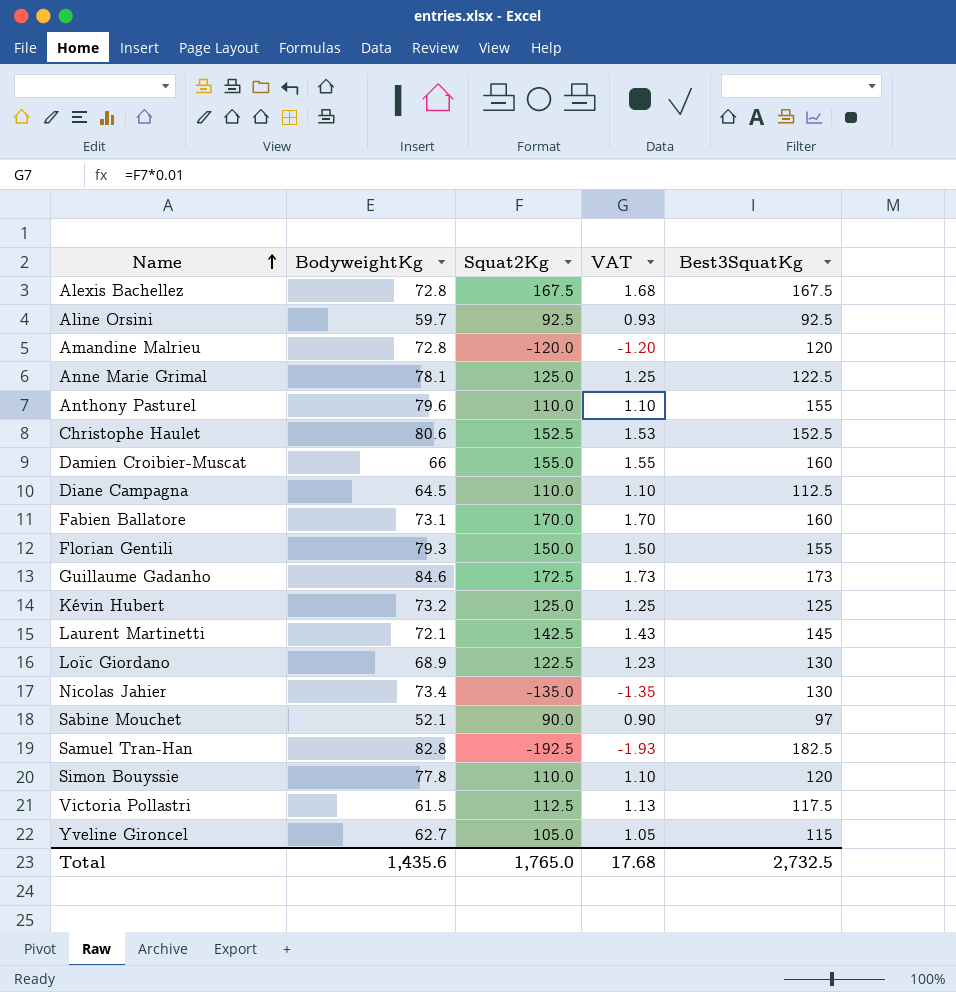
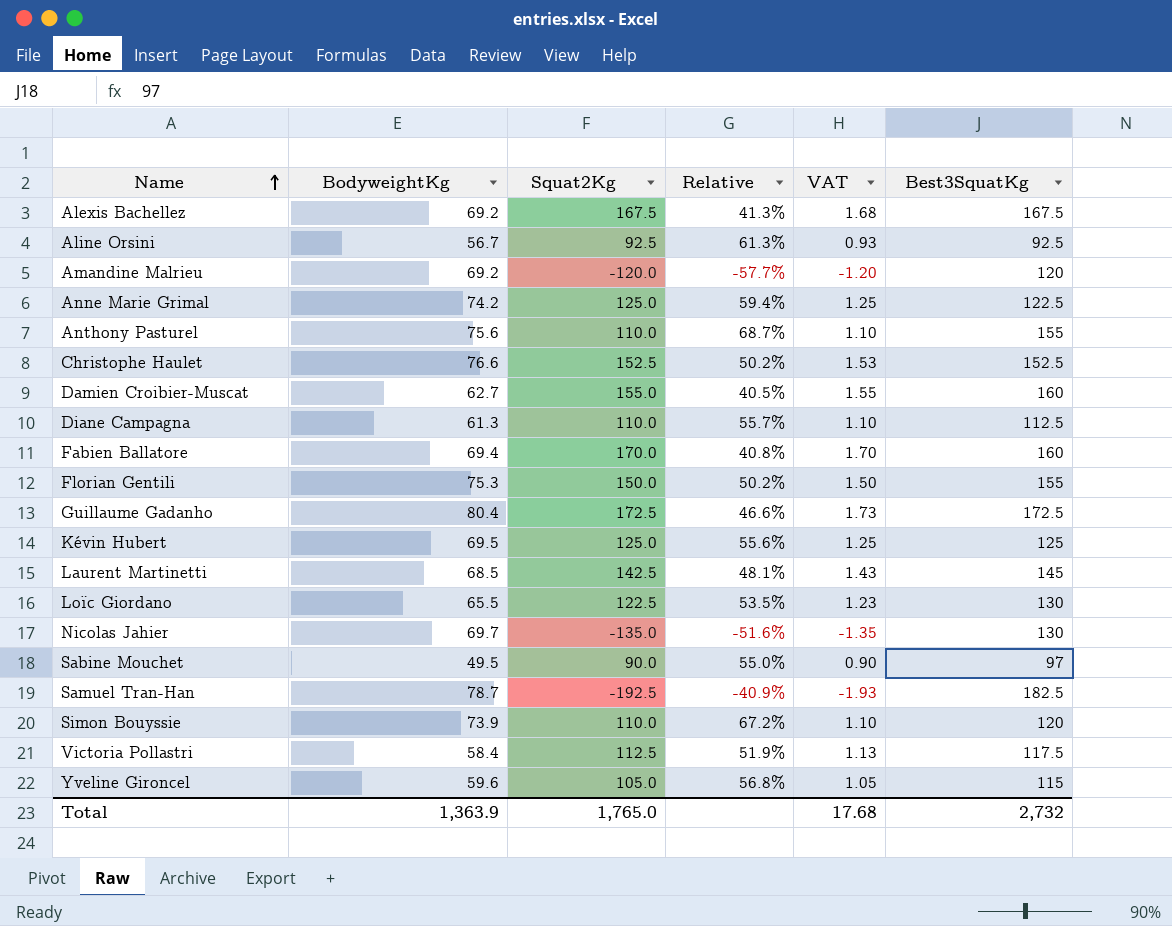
column Relative | formula: none -> [BodyweightKg] / [Squat2Kg]
Alexis Bachellez | BodyweightKg: 72.8 -> 69.2
Aline Orsini | BodyweightKg: 59.7 -> 56.7
Amandine Malrieu | BodyweightKg: 72.8 -> 69.2
Anne Marie Grimal | BodyweightKg: 78.1 -> 74.2
Anthony Pasturel | BodyweightKg: 79.6 -> 75.6
Christophe Haulet | BodyweightKg: 80.6 -> 76.6
Damien Croibier-Muscat | BodyweightKg: 66 -> 62.7
Diane Campagna | BodyweightKg: 64.5 -> 61.3
Fabien Ballatore | BodyweightKg: 73.1 -> 69.4
Florian Gentili | BodyweightKg: 79.3 -> 75.3
Guillaume Gadanho | BodyweightKg: 84.6 -> 80.4
Guillaume Gadanho | Best3SquatKg: 173 -> 172.5
Kévin Hubert | BodyweightKg: 73.2 -> 69.5
Laurent Martinetti | BodyweightKg: 72.1 -> 68.5
Loïc Giordano | BodyweightKg: 68.9 -> 65.5
Nicolas Jahier | BodyweightKg: 73.4 -> 69.7
Sabine Mouchet | BodyweightKg: 52.1 -> 49.5
Samuel Tran-Han | BodyweightKg: 82.8 -> 78.7
Simon Bouyssie | BodyweightKg: 77.8 -> 73.9
Victoria Pollastri | BodyweightKg: 61.5 -> 58.4
Yveline Gironcel | BodyweightKg: 62.7 -> 59.6
Total | BodyweightKg: 1,435.6 -> 1,363.9
Total | Best3SquatKg: 2,732.5 -> 2,732

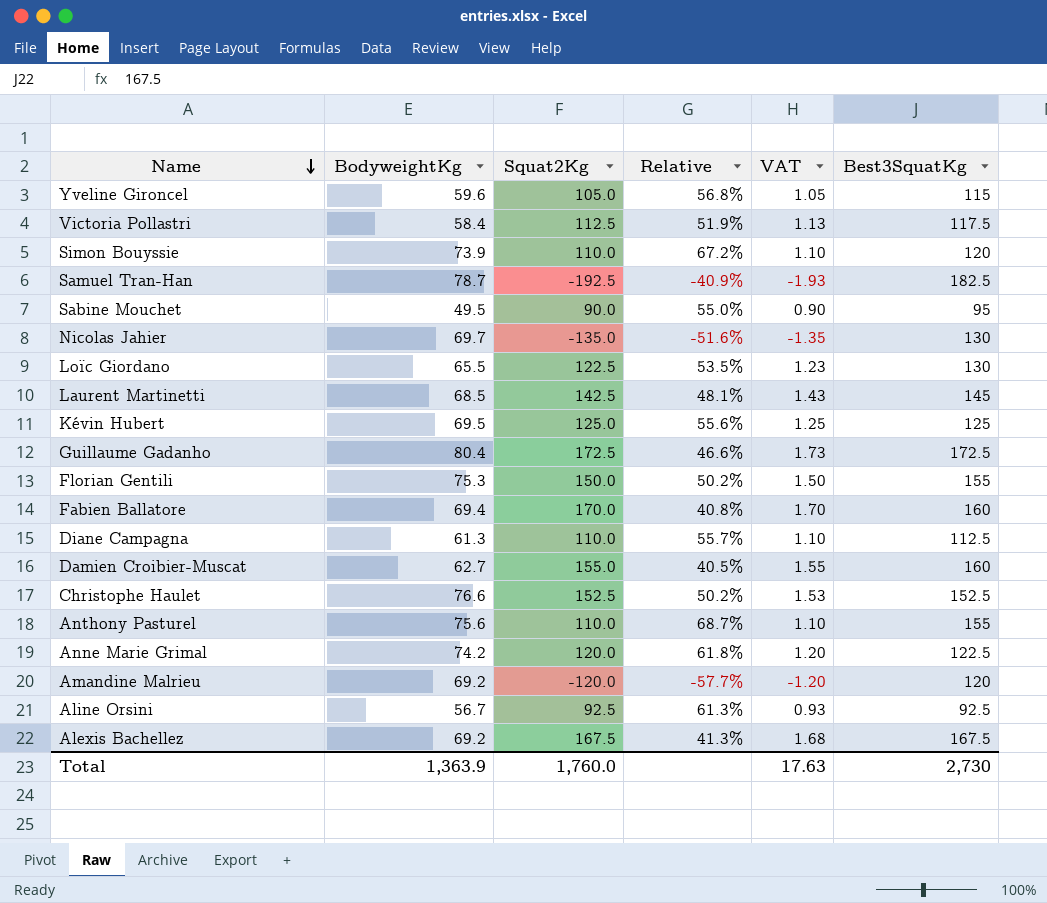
row order: Name ascending -> Name descending
Sabine Mouchet | Best3SquatKg: 97 -> 95
Anne Marie Grimal | Squat2Kg: 125.0 -> 120.0
Anne Marie Grimal | Relative: 59.4% -> 61.8%
Anne Marie Grimal | VAT: 1.25 -> 1.20
Total | Squat2Kg: 1,765.0 -> 1,760.0
Total | VAT: 17.68 -> 17.63
Total | Best3SquatKg: 2,732 -> 2,730

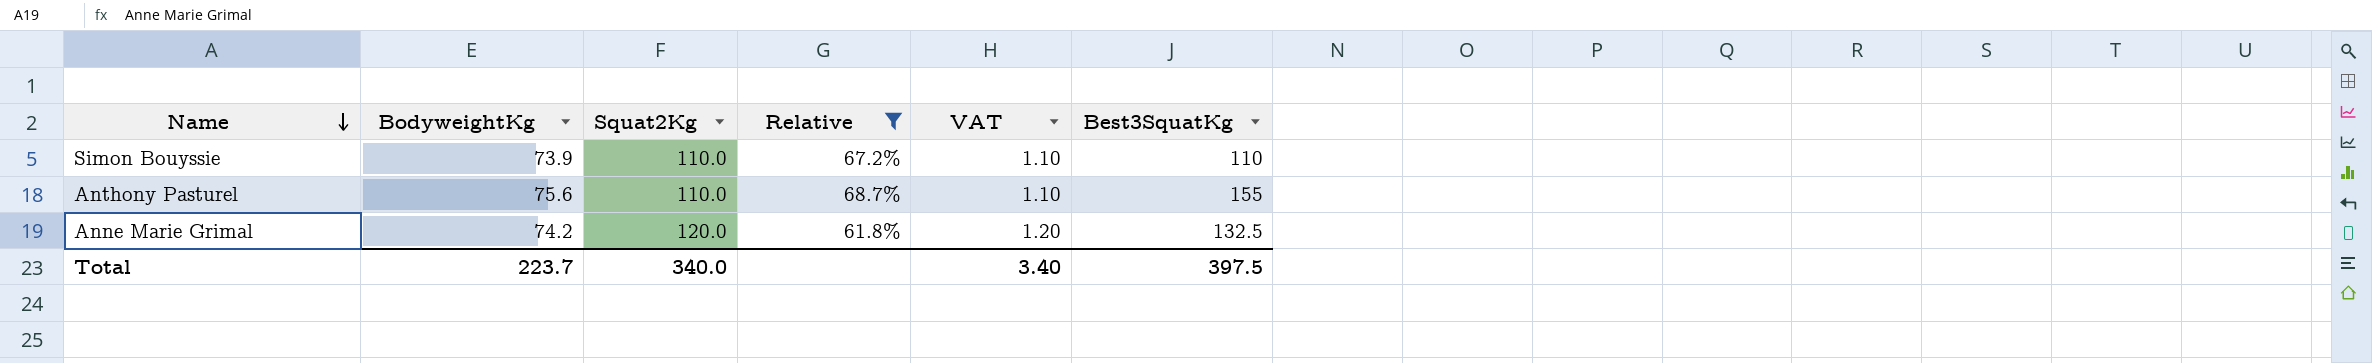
filter: none -> Relative >= 61.8%
Simon Bouyssie | Best3SquatKg: 120 -> 110
Anne Marie Grimal | Best3SquatKg: 122.5 -> 132.5
Total | BodyweightKg: 1,363.9 -> 223.7
Total | Squat2Kg: 1,760.0 -> 340.0
Total | VAT: 17.63 -> 3.40
Total | Best3SquatKg: 2,730 -> 397.5

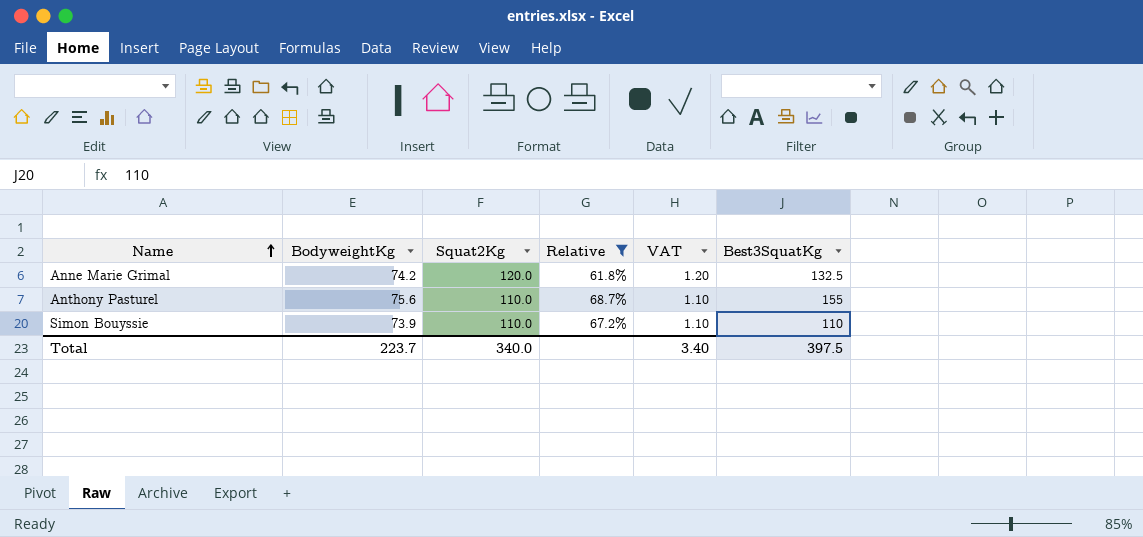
row order: Name descending -> Name ascending

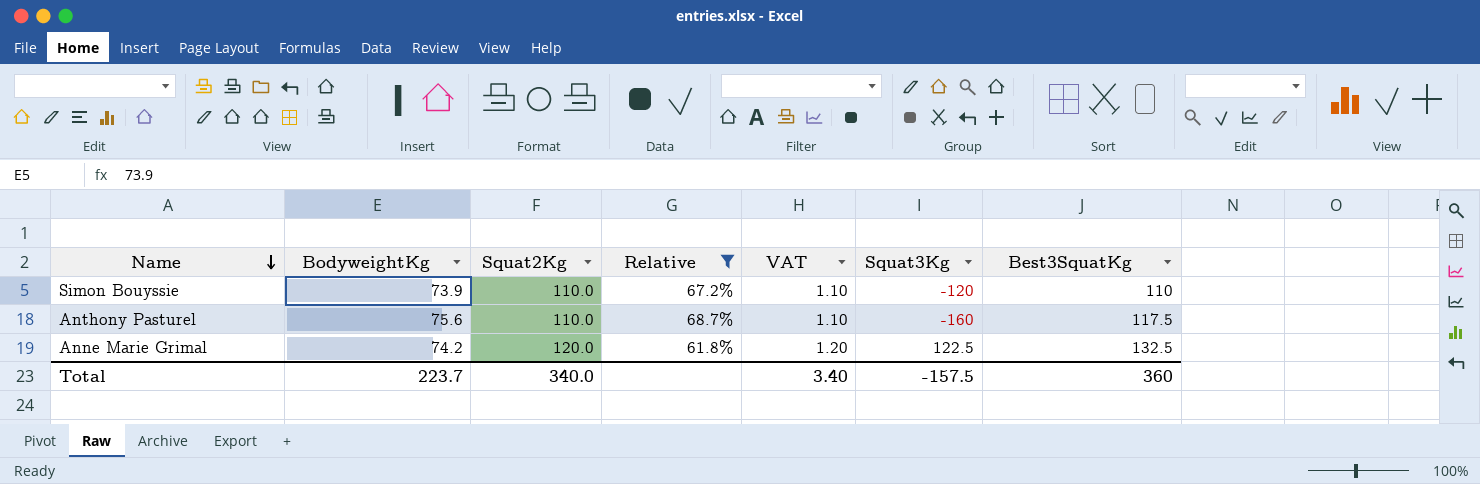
row order: Name ascending -> Name descending
column Squat3Kg | position: none -> 6
Anthony Pasturel | Best3SquatKg: 155 -> 117.5
Total | Best3SquatKg: 397.5 -> 360

